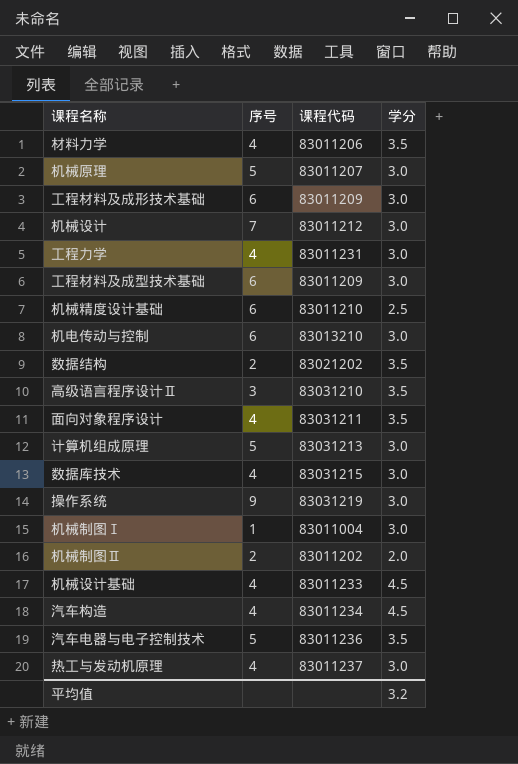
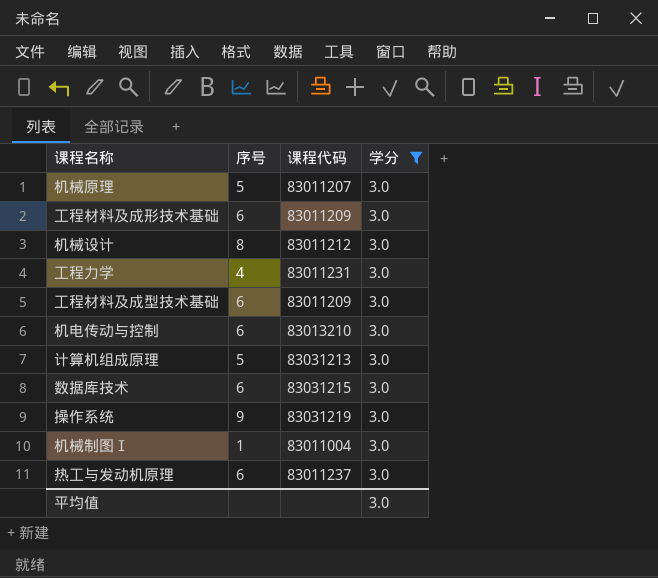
filter: none -> 学分 = 3.0
机械设计 | 序号: 7 -> 8
数据库技术 | 序号: 4 -> 6
热工与发动机原理 | 序号: 4 -> 6
平均值 | 学分: 3.2 -> 3.0

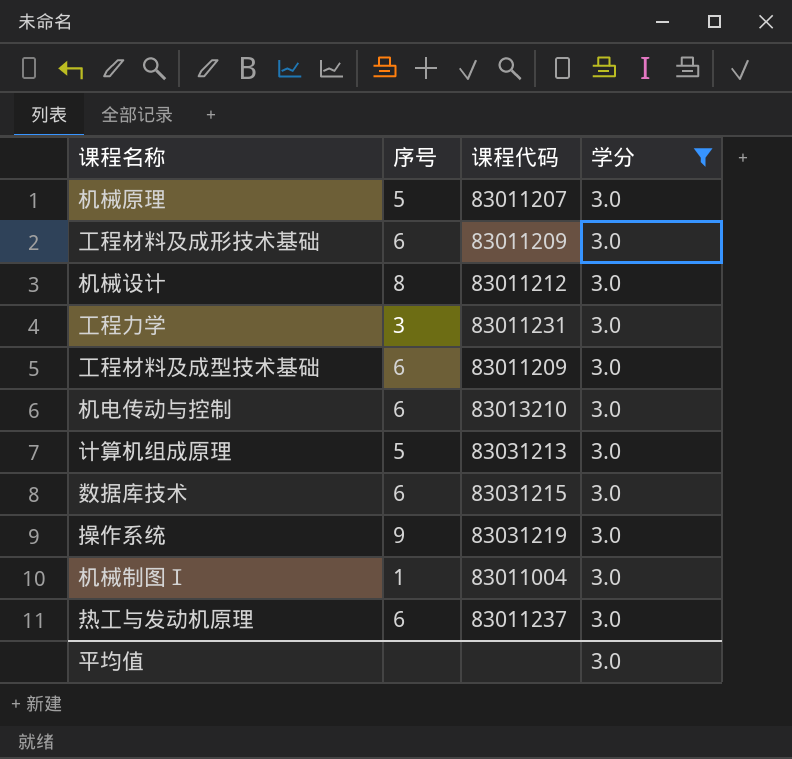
工程力学 | 序号: 4 -> 3

